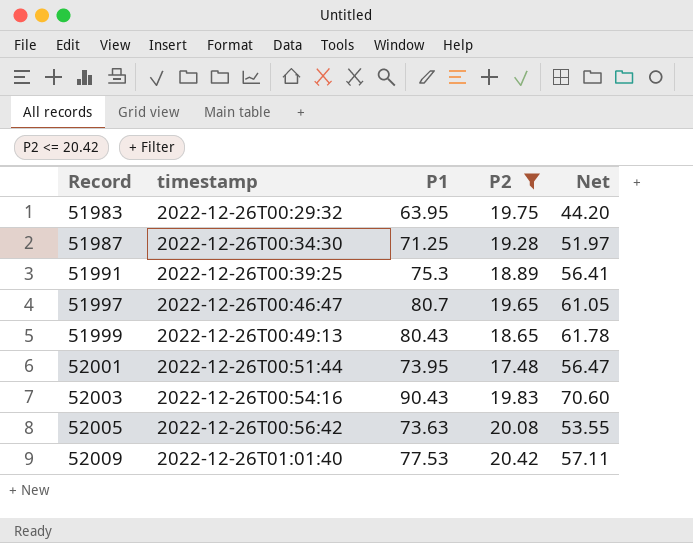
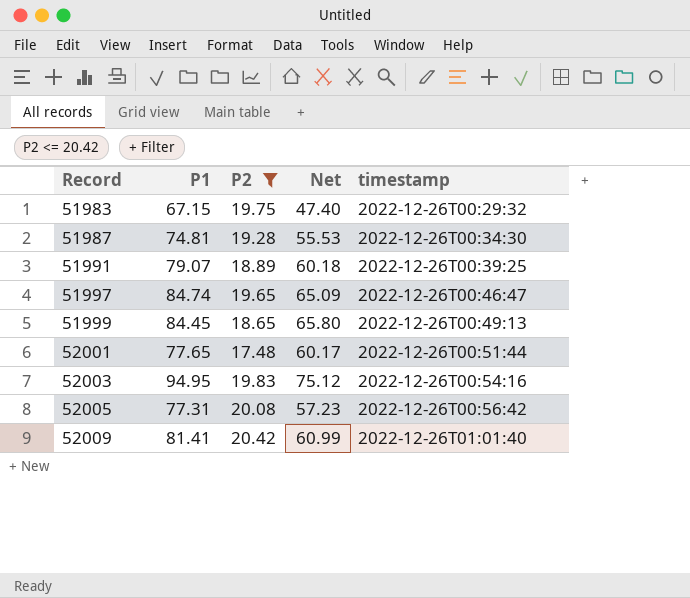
column timestamp | position: 2 -> 5
51983 | P1: 63.95 -> 67.15
51983 | Net: 44.20 -> 47.40
51987 | P1: 71.25 -> 74.81
51987 | Net: 51.97 -> 55.53
51991 | P1: 75.3 -> 79.07
51991 | Net: 56.41 -> 60.18
51997 | P1: 80.7 -> 84.74
51997 | Net: 61.05 -> 65.09
51999 | P1: 80.43 -> 84.45
51999 | Net: 61.78 -> 65.80
52001 | P1: 73.95 -> 77.65
52001 | Net: 56.47 -> 60.17
52003 | P1: 90.43 -> 94.95
52003 | Net: 70.60 -> 75.12
52005 | P1: 73.63 -> 77.31
52005 | Net: 53.55 -> 57.23
52009 | P1: 77.53 -> 81.41
52009 | Net: 57.11 -> 60.99

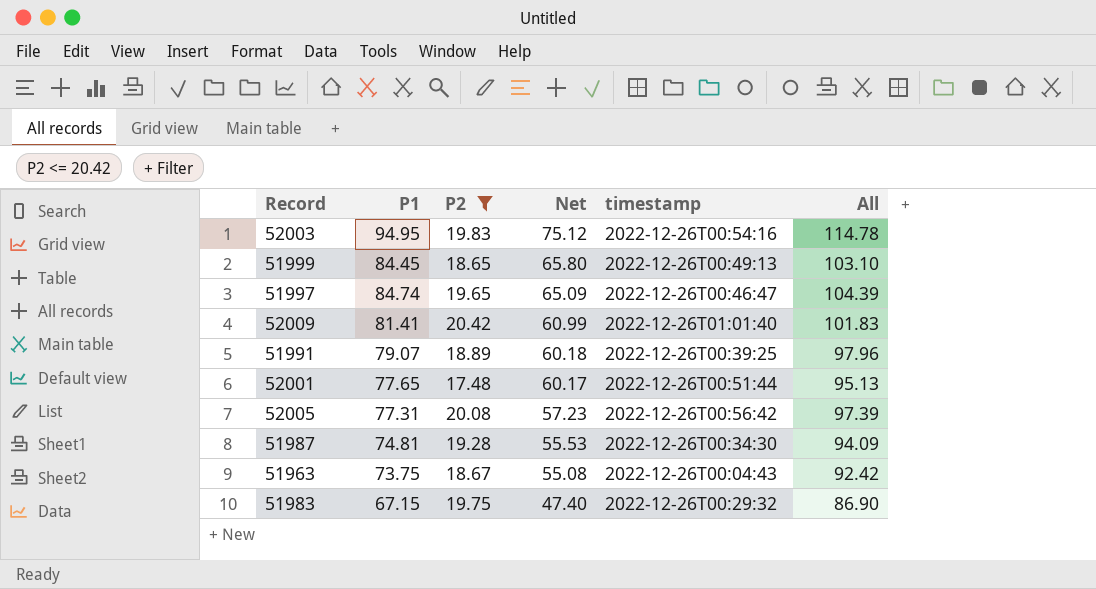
row order: Record ascending -> Net descending
column All | formula: none -> [P1] + [P2]
row 51963: none -> 73.75 | 18.67 | 55.08 | 2022-12-26T00:04:43 | 92.42

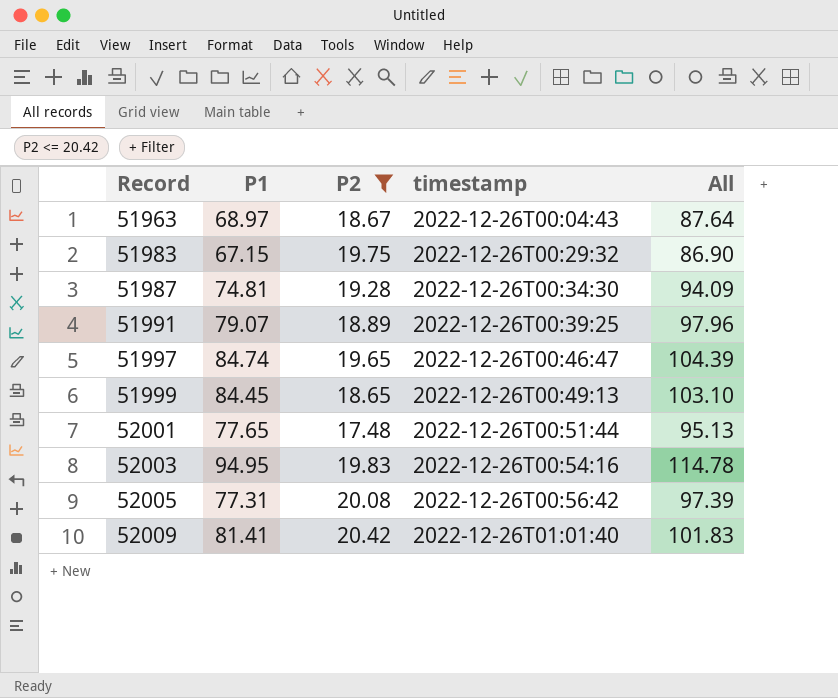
row order: Net descending -> Record ascending
column Net | formula: [P1] - [P2] -> none
51963 | P1: 73.75 -> 68.97
51963 | All: 92.42 -> 87.64

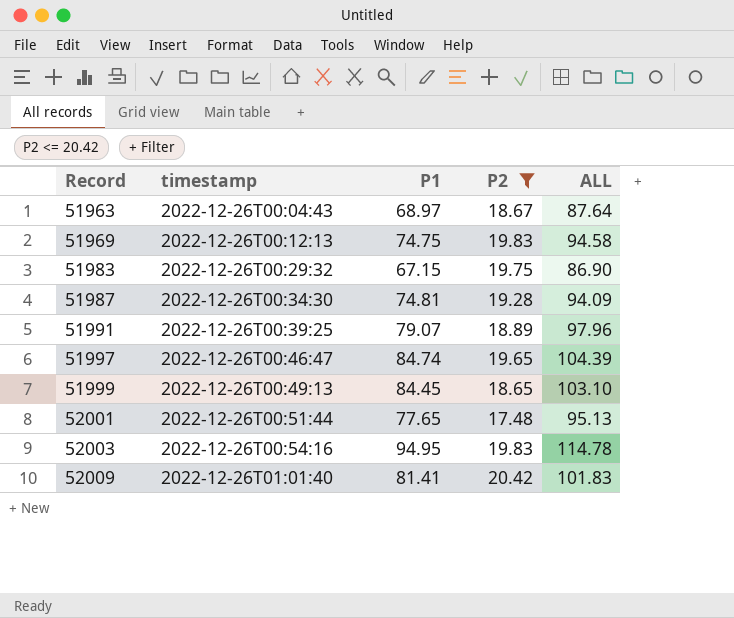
column timestamp | position: 4 -> 2
column name: All -> ALL
row 52005: 77.31 | 20.08 | 2022-12-26T00:56:42 | 97.39 -> none
row 51969: none -> 2022-12-26T00:12:13 | 74.75 | 19.83 | 94.58

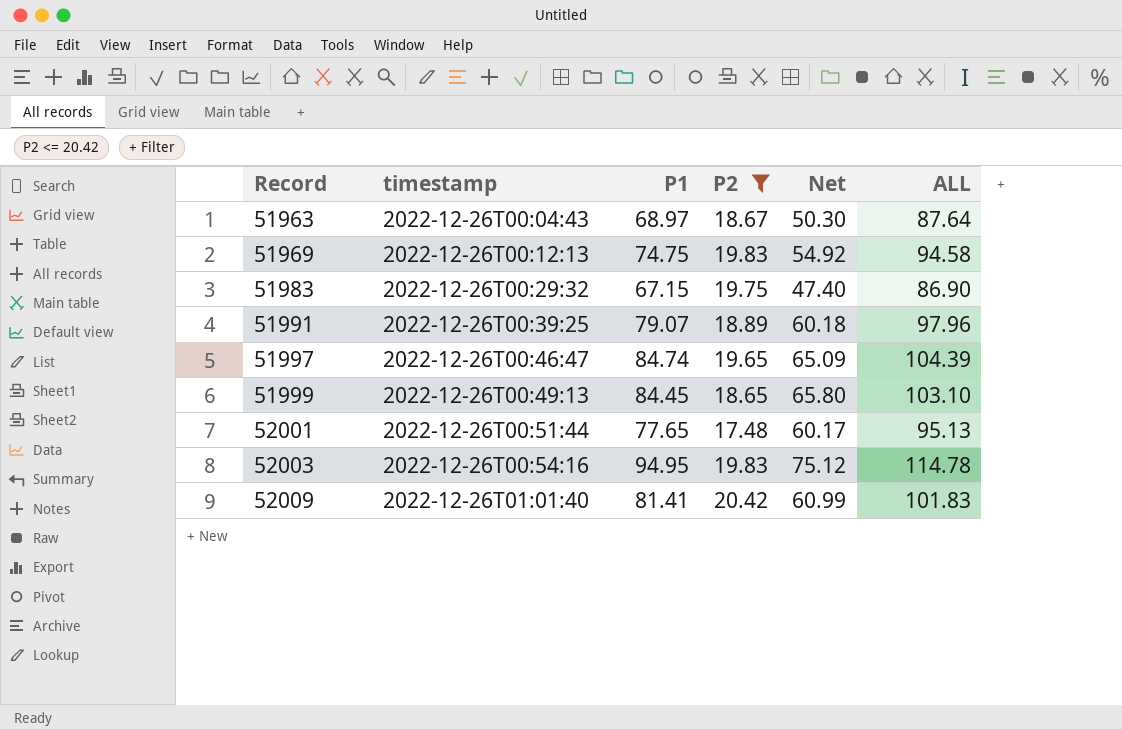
column Net | formula: none -> [P1] - [P2]
row 51987: 2022-12-26T00:34:30 | 74.81 | 19.28 | 94.09 -> none

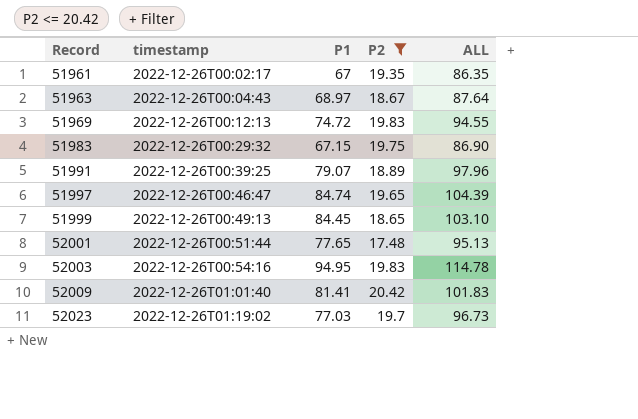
column Net | formula: [P1] - [P2] -> none
row 51961: none -> 2022-12-26T00:02:17 | 67 | 19.35 | 86.35
51969 | P1: 74.75 -> 74.72
51969 | ALL: 94.58 -> 94.55
row 52023: none -> 2022-12-26T01:19:02 | 77.03 | 19.7 | 96.73

